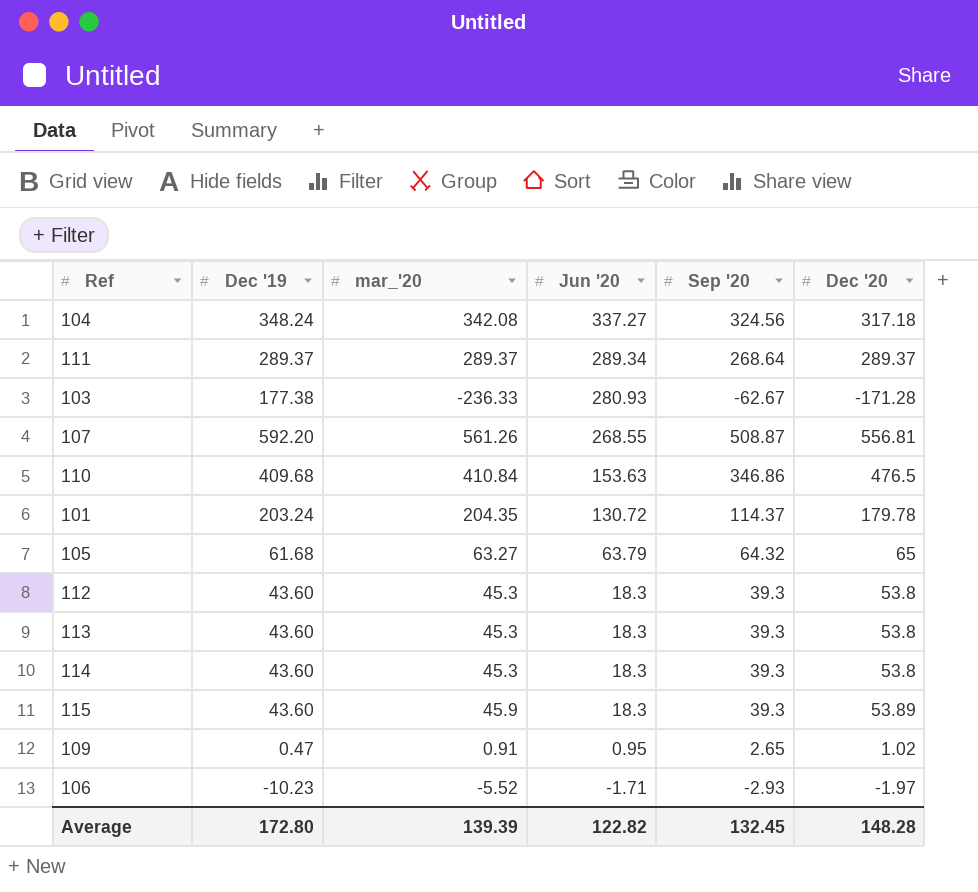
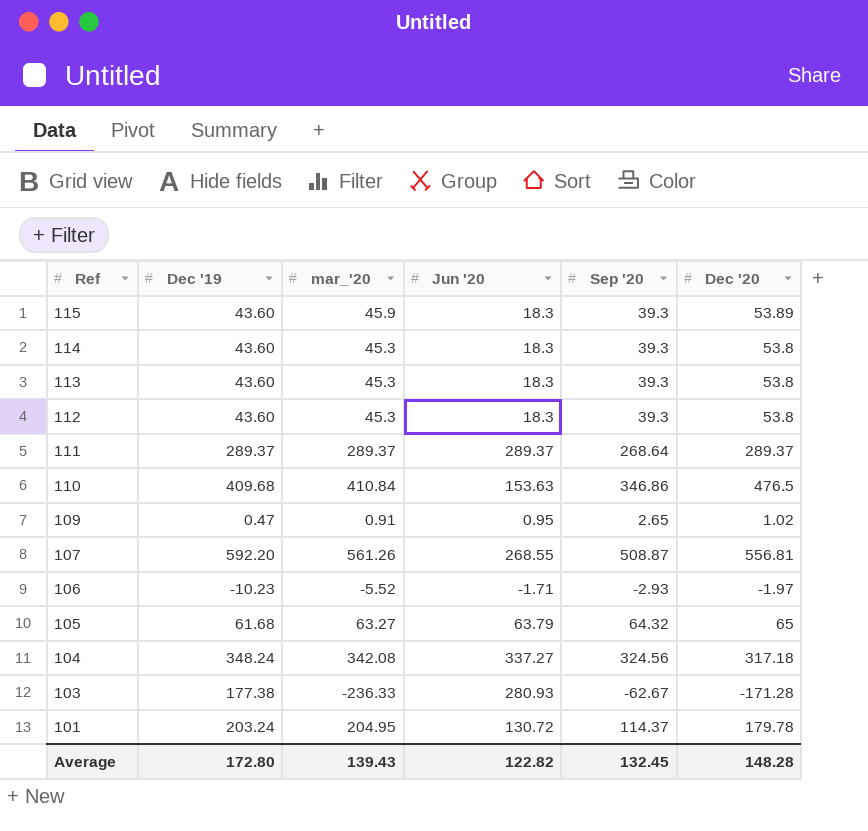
row order: Jun '20 descending -> Ref descending
111 | Jun '20: 289.34 -> 289.37
101 | mar_'20: 204.35 -> 204.95
Average | mar_'20: 139.39 -> 139.43

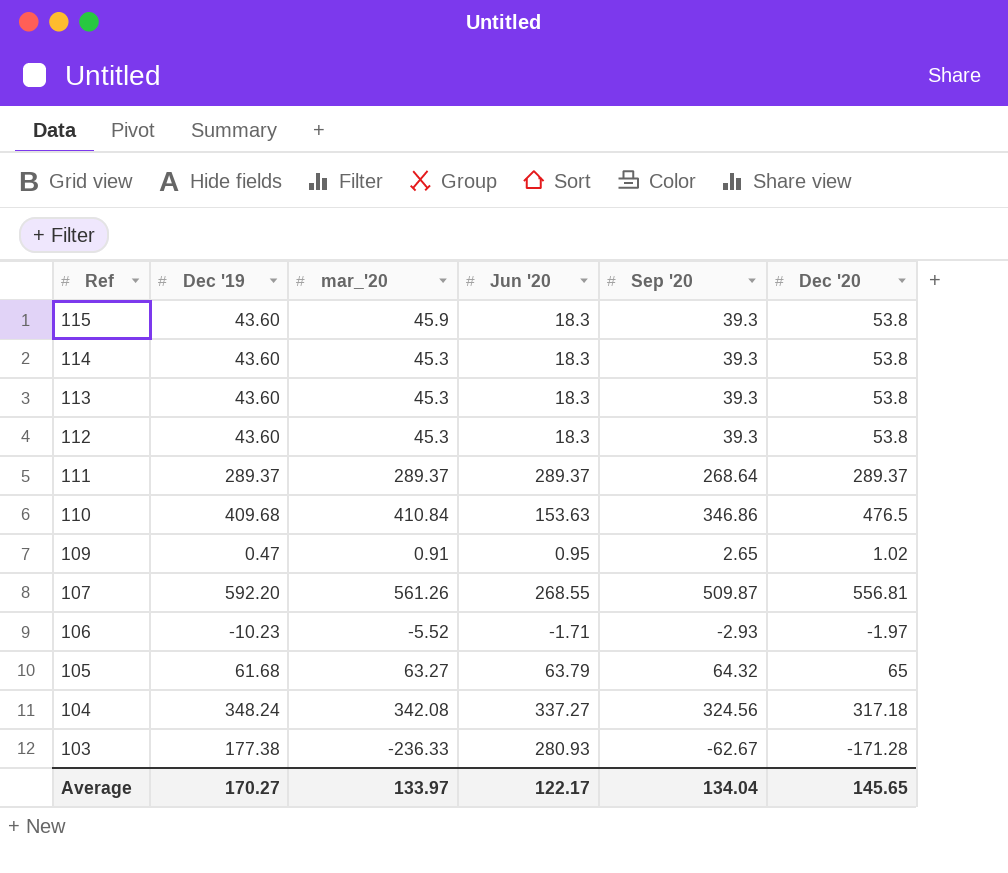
row 101: 203.24 | 204.95 | 130.72 | 114.37 | 179.78 -> none
115 | Dec '20: 53.89 -> 53.8
107 | Sep '20: 508.87 -> 509.87
Average | Dec '19: 172.80 -> 170.27
Average | mar_'20: 139.43 -> 133.97
Average | Jun '20: 122.82 -> 122.17
Average | Sep '20: 132.45 -> 134.04
Average | Dec '20: 148.28 -> 145.65

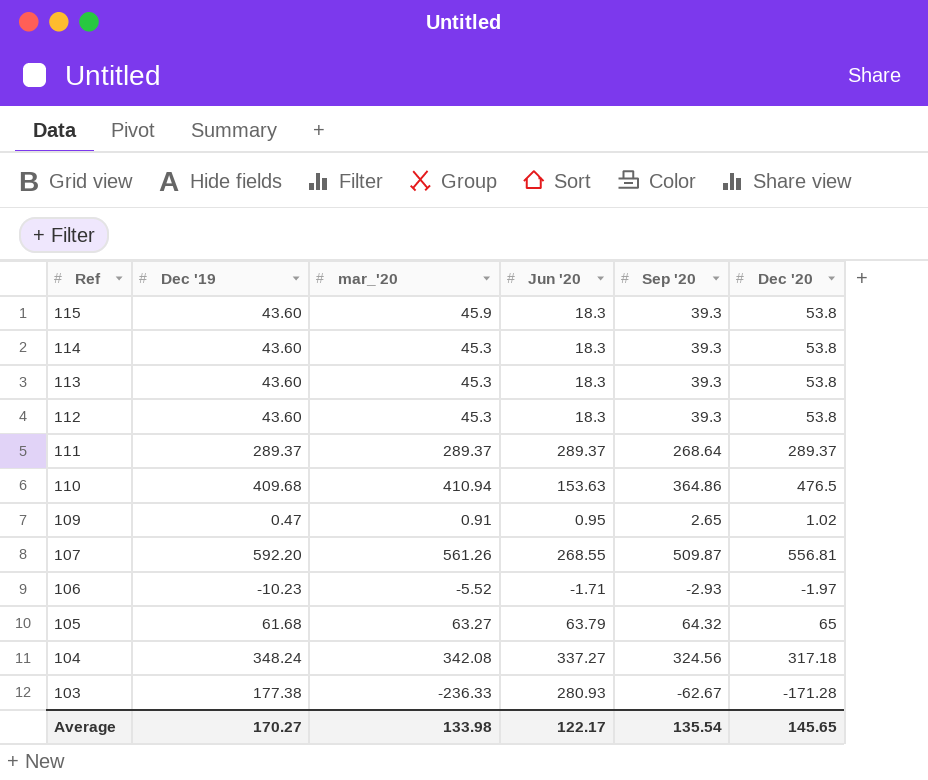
110 | mar_'20: 410.84 -> 410.94
110 | Sep '20: 346.86 -> 364.86
Average | mar_'20: 133.97 -> 133.98
Average | Sep '20: 134.04 -> 135.54

